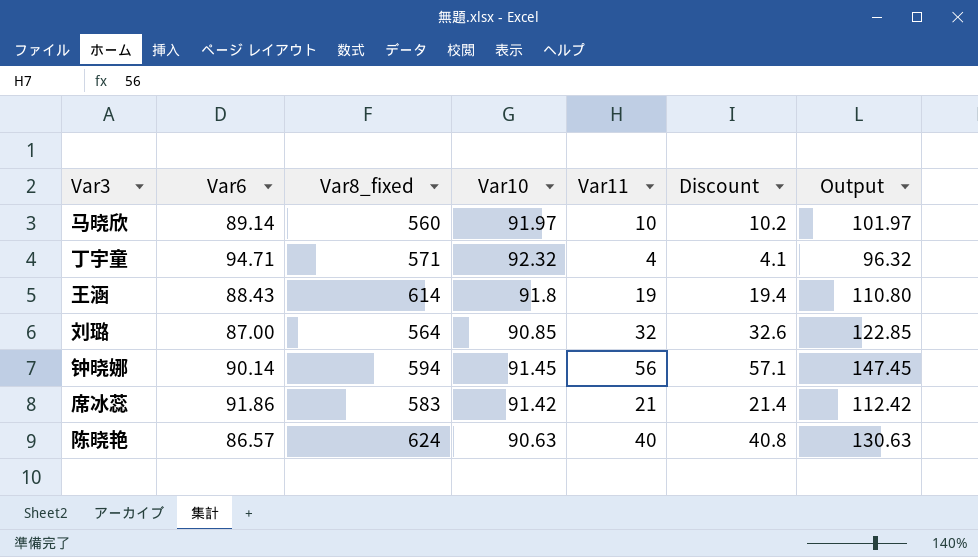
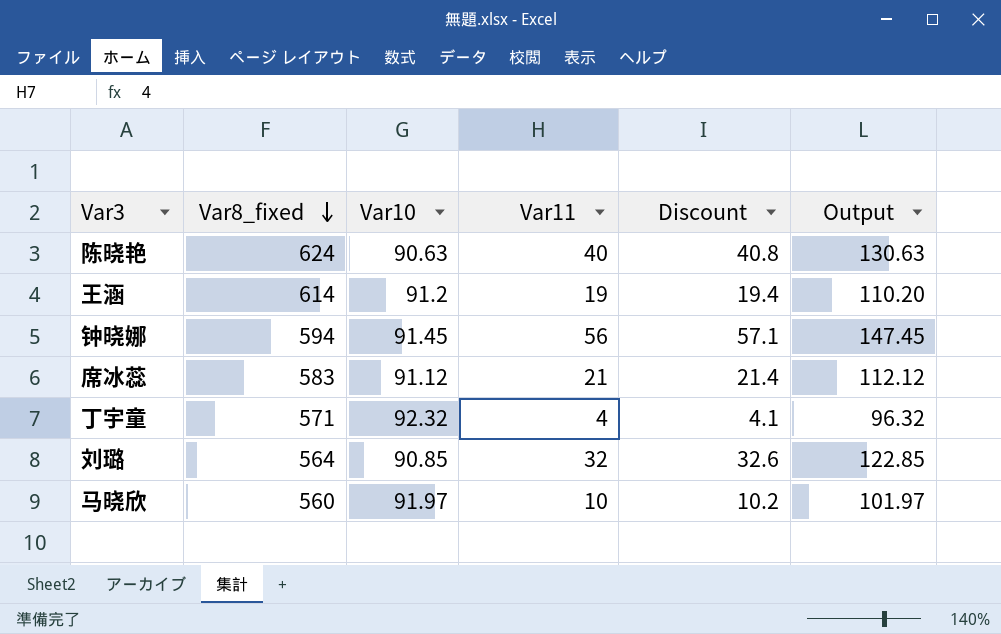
row order: none -> Var8_fixed descending
column Var6 | position: 2 -> none
王涵 | Var10: 91.8 -> 91.2
王涵 | Output: 110.80 -> 110.20
席冰蕊 | Var10: 91.42 -> 91.12
席冰蕊 | Output: 112.42 -> 112.12

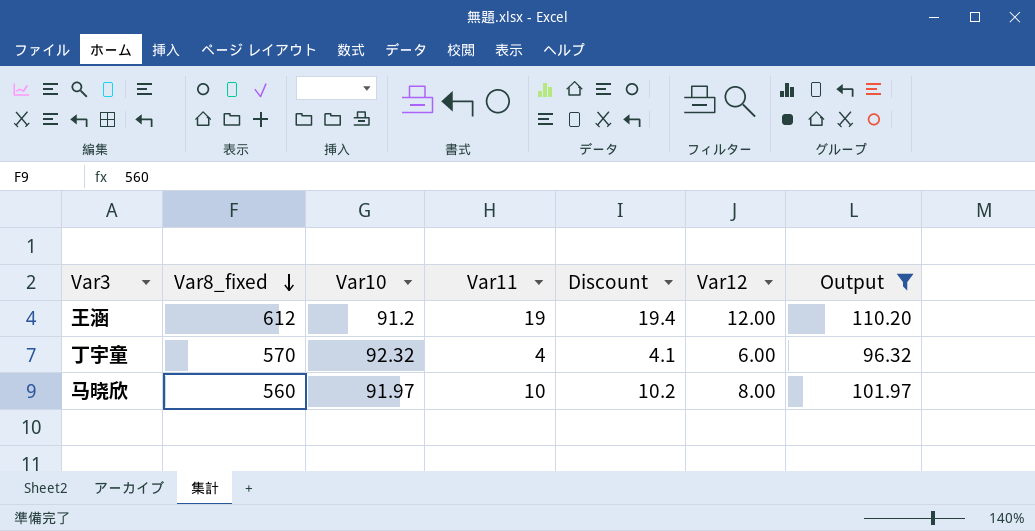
filter: none -> Output <= 110.20
column Var12 | position: none -> 6
王涵 | Var8_fixed: 614 -> 612
丁宇童 | Var8_fixed: 571 -> 570

